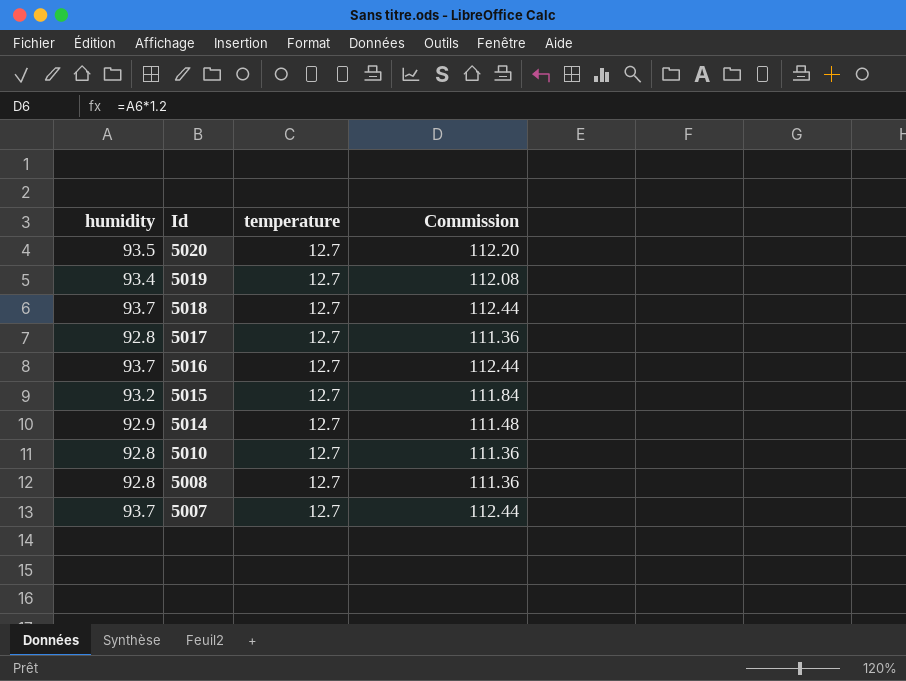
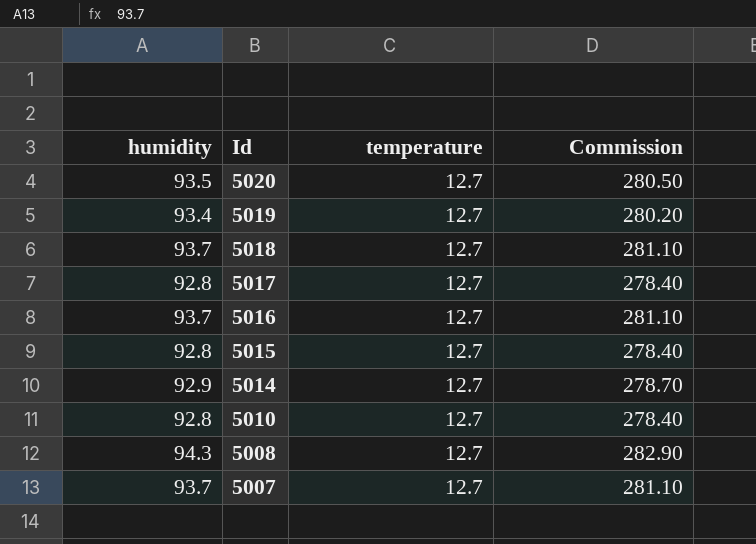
column Commission | formula: [humidity] * 1.2 -> [humidity] * 3
5015 | humidity: 93.2 -> 92.8
5008 | humidity: 92.8 -> 94.3

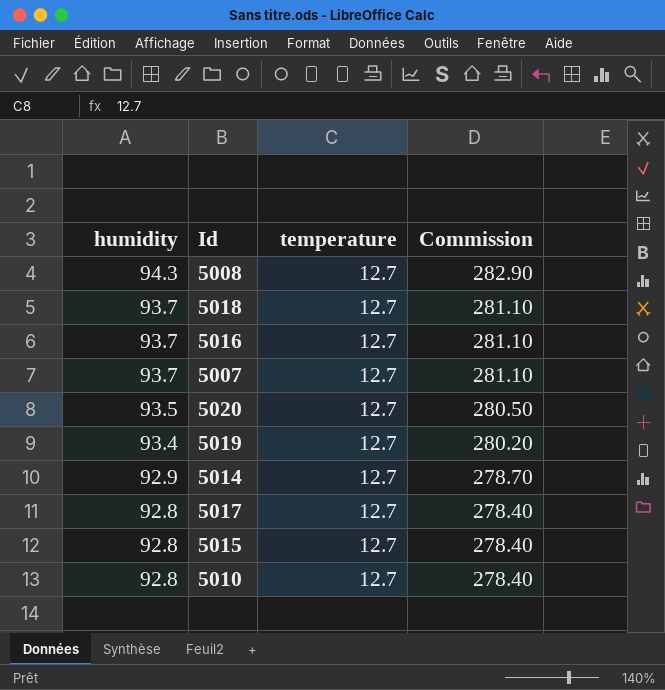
row order: Id descending -> humidity descending

